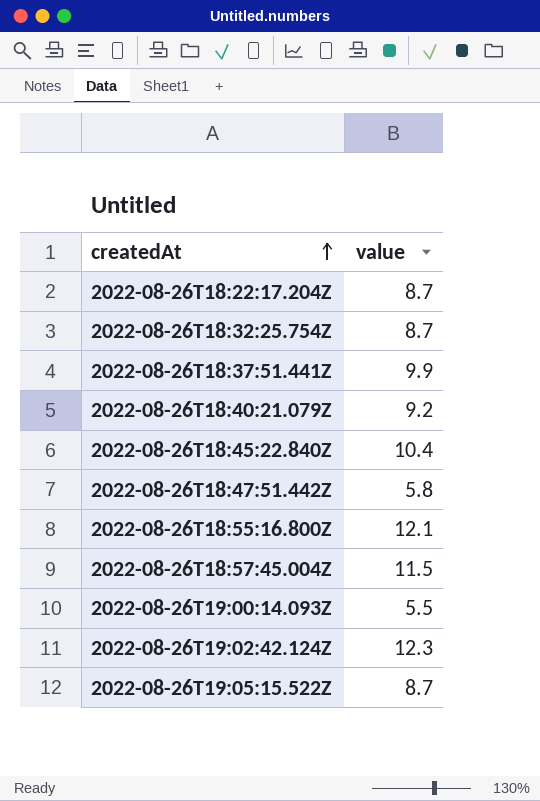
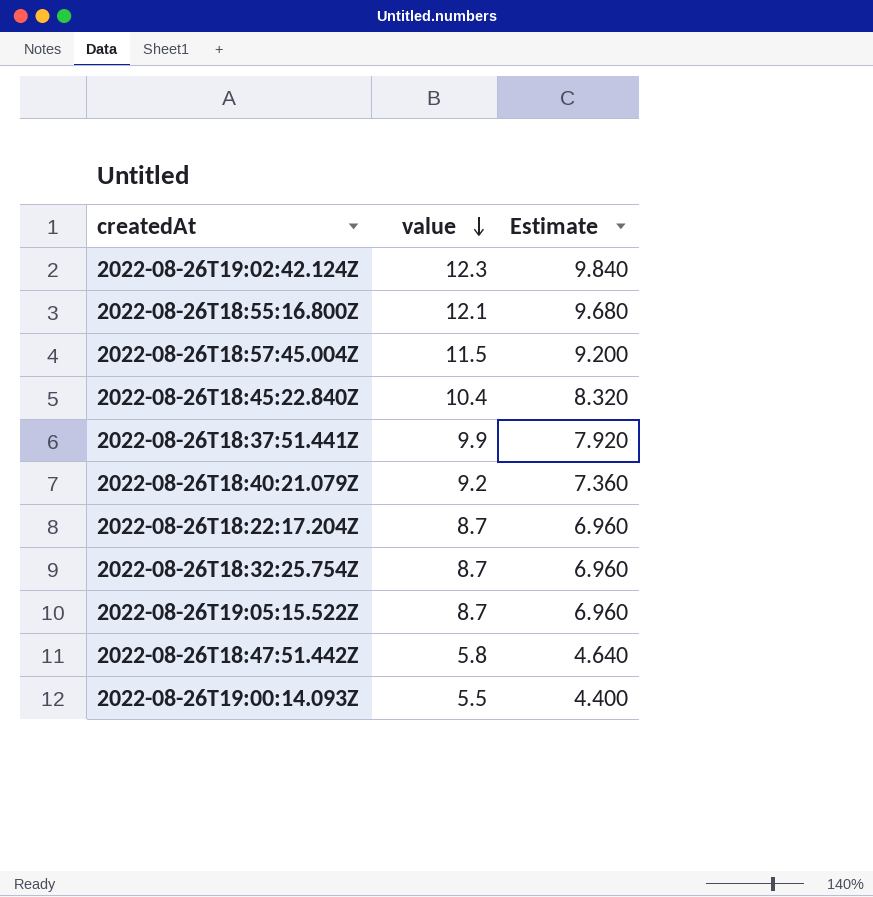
row order: createdAt ascending -> value descending
column Estimate | formula: none -> [value] * 0.8

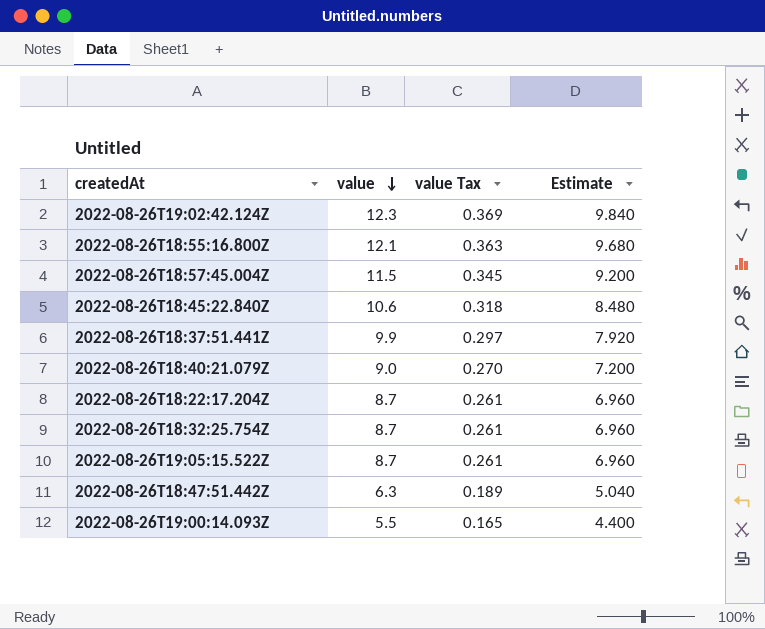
column value Tax | formula: none -> [value] * 0.03
2022-08-26T18:45:22.840Z | value: 10.4 -> 10.6
2022-08-26T18:45:22.840Z | Estimate: 8.320 -> 8.480
2022-08-26T18:40:21.079Z | value: 9.2 -> 9.0
2022-08-26T18:40:21.079Z | Estimate: 7.360 -> 7.200
2022-08-26T18:47:51.442Z | value: 5.8 -> 6.3
2022-08-26T18:47:51.442Z | Estimate: 4.640 -> 5.040

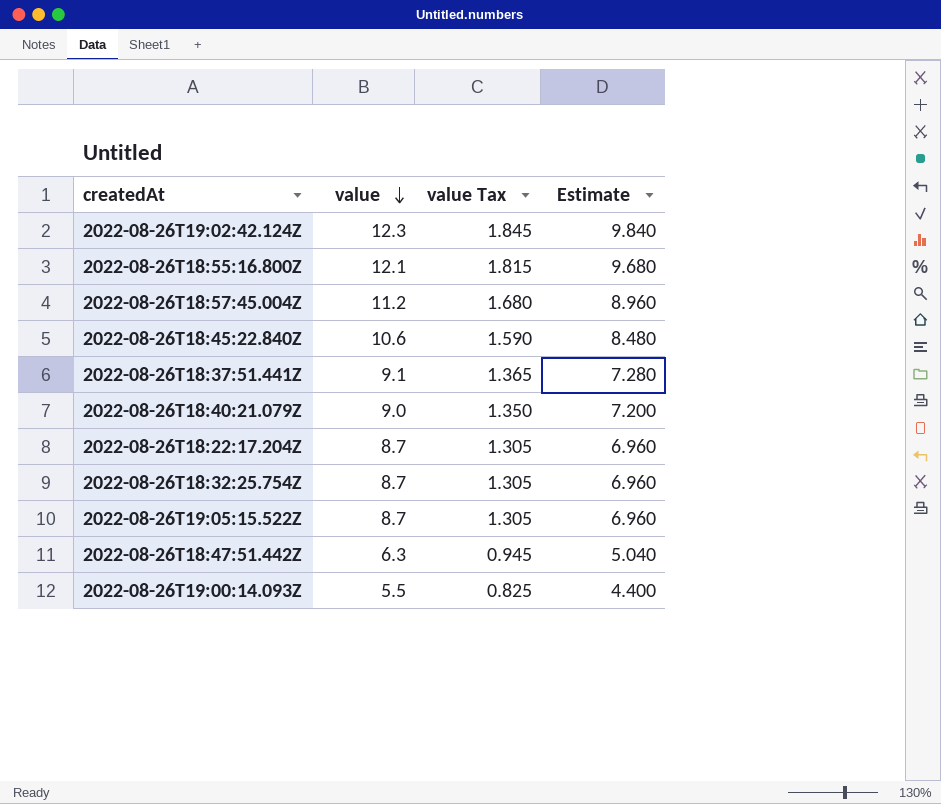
column value Tax | formula: [value] * 0.03 -> [value] * 0.15
2022-08-26T18:57:45.004Z | value: 11.5 -> 11.2
2022-08-26T18:57:45.004Z | Estimate: 9.200 -> 8.960
2022-08-26T18:37:51.441Z | value: 9.9 -> 9.1
2022-08-26T18:37:51.441Z | Estimate: 7.920 -> 7.280

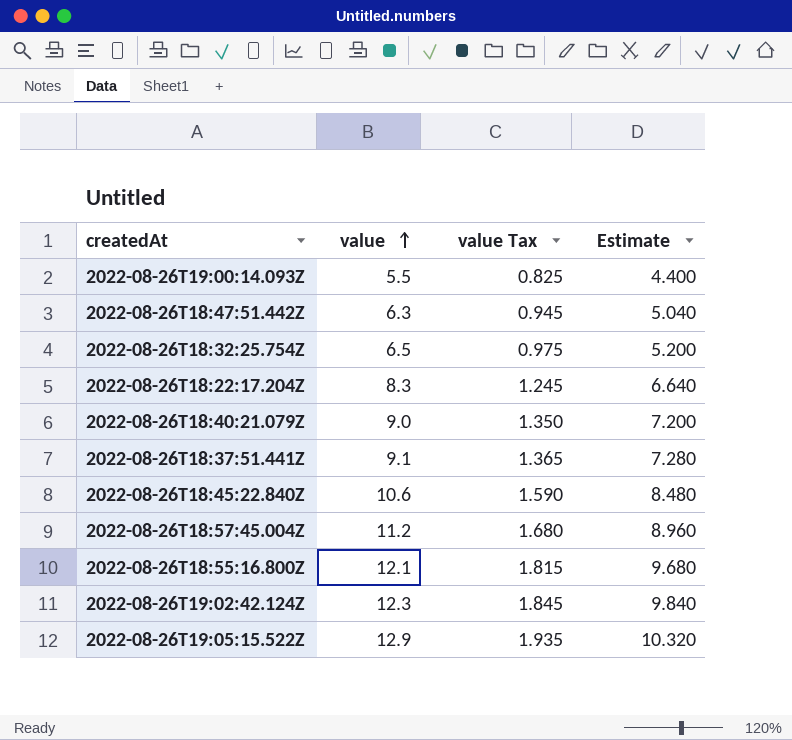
row order: value descending -> value ascending
2022-08-26T18:32:25.754Z | value: 8.7 -> 6.5
2022-08-26T18:32:25.754Z | value Tax: 1.305 -> 0.975
2022-08-26T18:32:25.754Z | Estimate: 6.960 -> 5.200
2022-08-26T18:22:17.204Z | value: 8.7 -> 8.3
2022-08-26T18:22:17.204Z | value Tax: 1.305 -> 1.245
2022-08-26T18:22:17.204Z | Estimate: 6.960 -> 6.640
2022-08-26T19:05:15.522Z | value: 8.7 -> 12.9
2022-08-26T19:05:15.522Z | value Tax: 1.305 -> 1.935
2022-08-26T19:05:15.522Z | Estimate: 6.960 -> 10.320

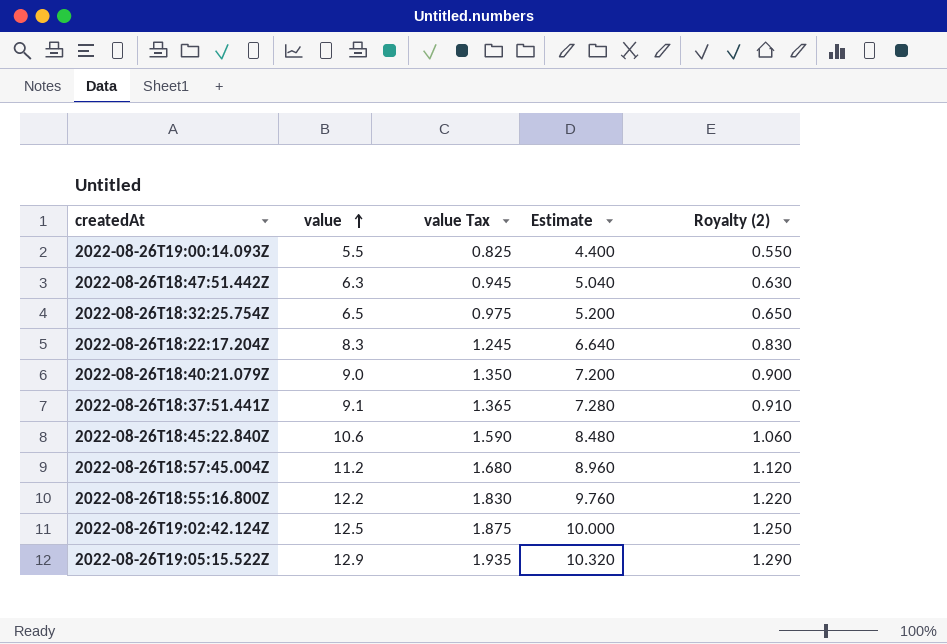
column Royalty (2) | formula: none -> [value] * 0.1
2022-08-26T18:55:16.800Z | value: 12.1 -> 12.2
2022-08-26T18:55:16.800Z | value Tax: 1.815 -> 1.830
2022-08-26T18:55:16.800Z | Estimate: 9.680 -> 9.760
2022-08-26T19:02:42.124Z | value: 12.3 -> 12.5
2022-08-26T19:02:42.124Z | value Tax: 1.845 -> 1.875
2022-08-26T19:02:42.124Z | Estimate: 9.840 -> 10.000

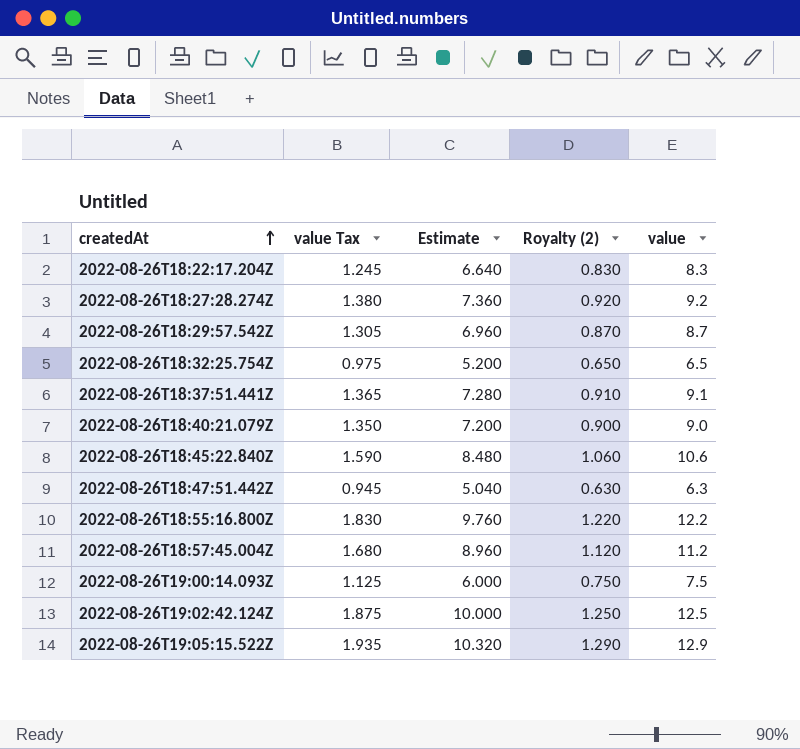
row order: value ascending -> createdAt ascending
column value | position: 2 -> 5
row 2022-08-26T18:27:28.274Z: none -> 1.380 | 7.360 | 0.920 | 9.2
row 2022-08-26T18:29:57.542Z: none -> 1.305 | 6.960 | 0.870 | 8.7
2022-08-26T19:00:14.093Z | value Tax: 0.825 -> 1.125
2022-08-26T19:00:14.093Z | Estimate: 4.400 -> 6.000
2022-08-26T19:00:14.093Z | Royalty (2): 0.550 -> 0.750
2022-08-26T19:00:14.093Z | value: 5.5 -> 7.5

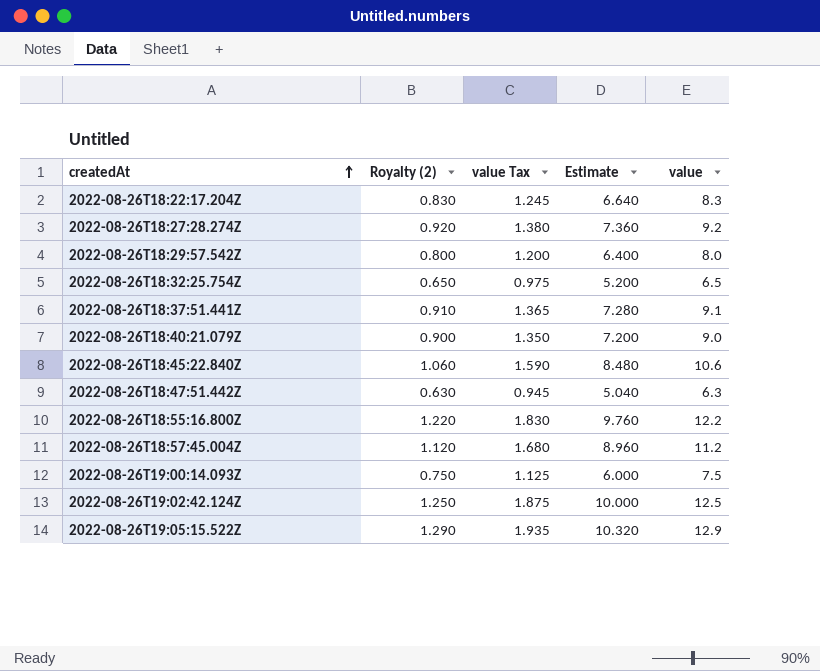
column Royalty (2) | position: 4 -> 2
2022-08-26T18:29:57.542Z | Royalty (2): 0.870 -> 0.800
2022-08-26T18:29:57.542Z | value Tax: 1.305 -> 1.200
2022-08-26T18:29:57.542Z | Estimate: 6.960 -> 6.400
2022-08-26T18:29:57.542Z | value: 8.7 -> 8.0

